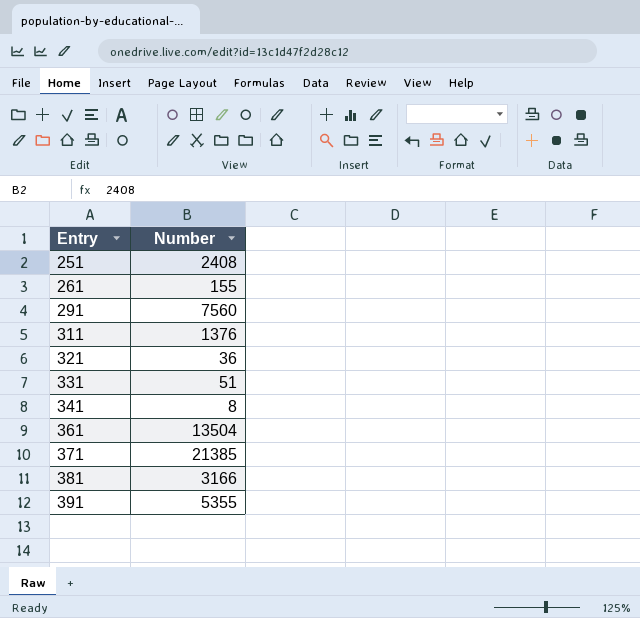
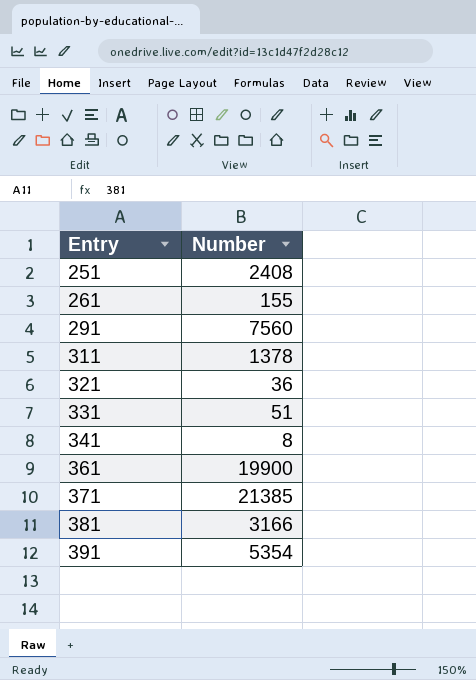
311 | Number: 1376 -> 1378
361 | Number: 13504 -> 19900
391 | Number: 5355 -> 5354

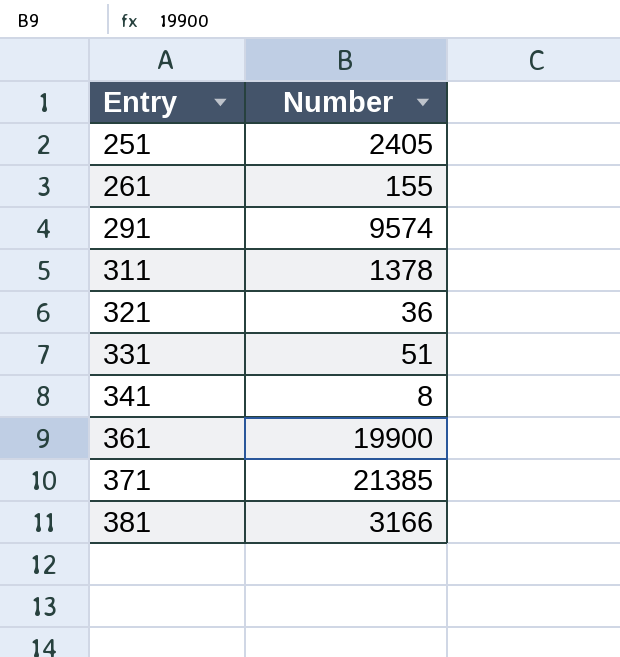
row 391: 5354 -> none
251 | Number: 2408 -> 2405
291 | Number: 7560 -> 9574

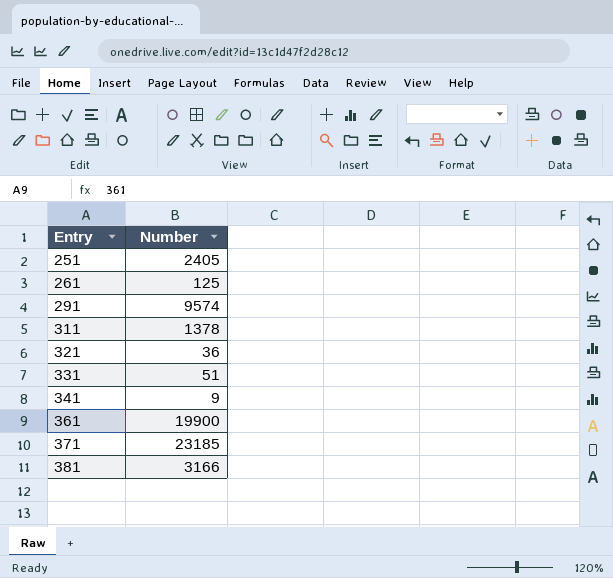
261 | Number: 155 -> 125
341 | Number: 8 -> 9
371 | Number: 21385 -> 23185

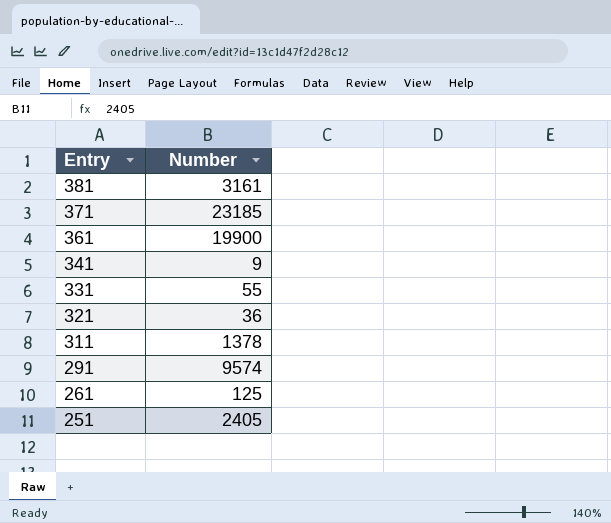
row order: Entry ascending -> Entry descending
381 | Number: 3166 -> 3161
331 | Number: 51 -> 55

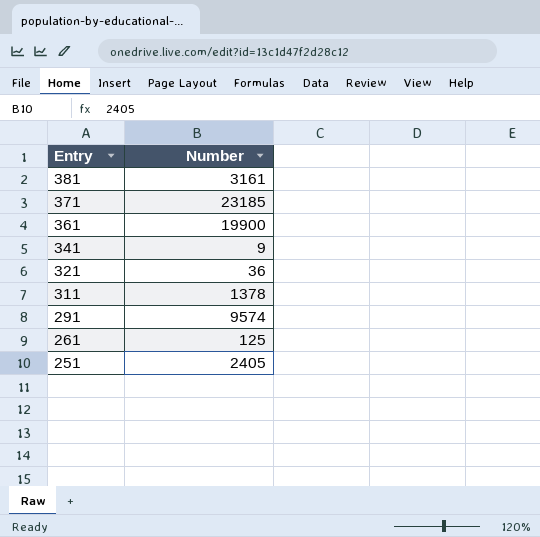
row 331: 55 -> none

